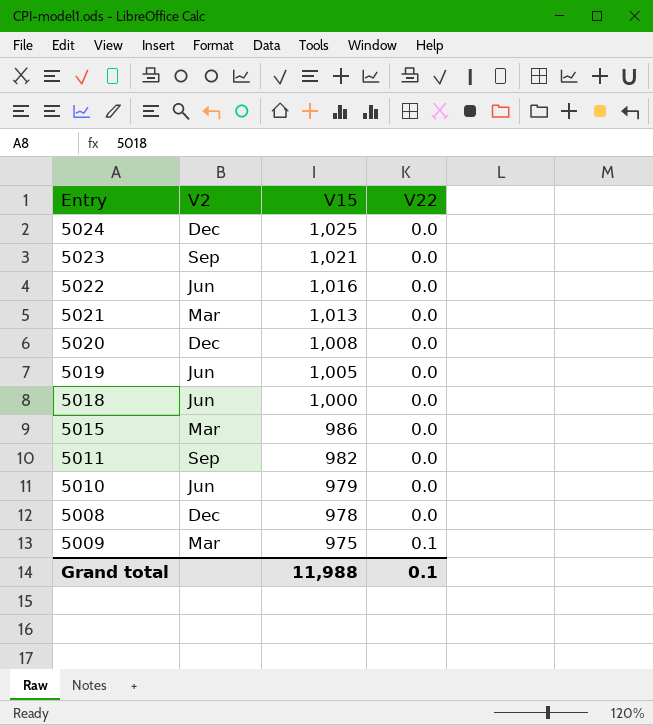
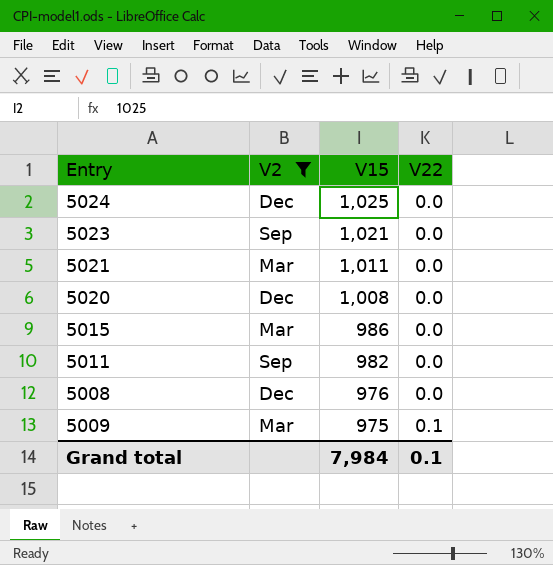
filter: none -> V2 != Jun
5021 | V15: 1,013 -> 1,011
5008 | V15: 978 -> 976
Grand total | V15: 11,988 -> 7,984

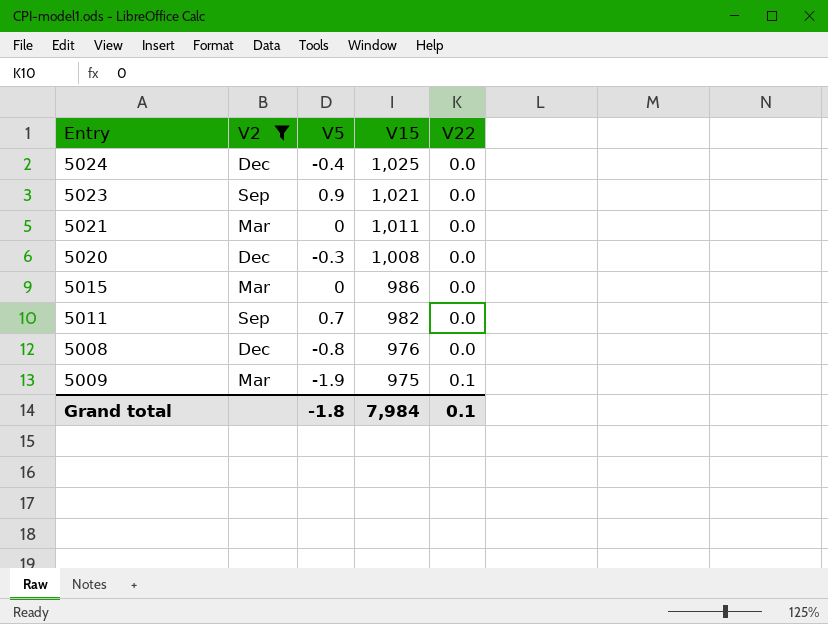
column V5 | position: none -> 3

